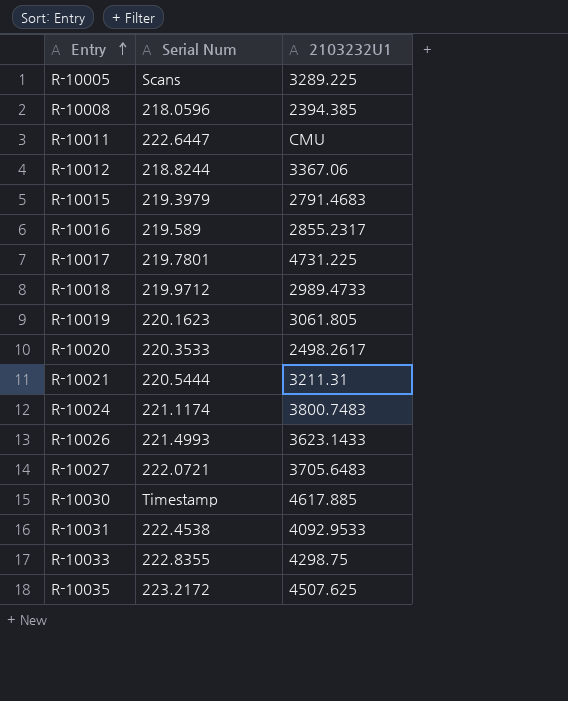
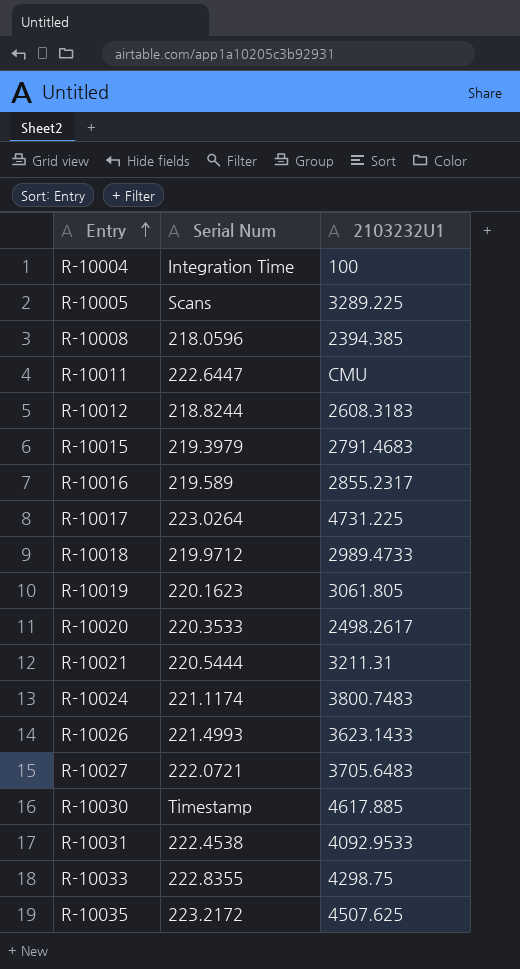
row R-10004: none -> Integration Time | 100
R-10012 | 2103232U1: 3367.06 -> 2608.3183
R-10017 | Serial Num: 219.7801 -> 223.0264

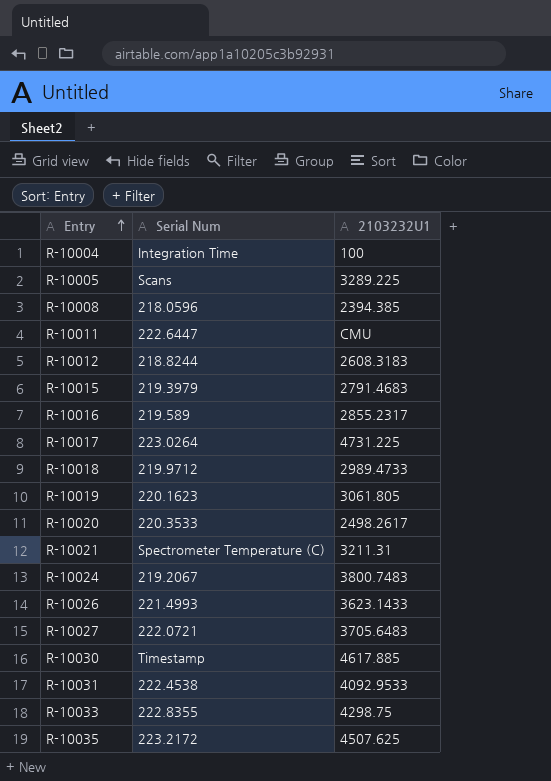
R-10021 | Serial Num: 220.5444 -> Spectrometer Temperature (C)
R-10024 | Serial Num: 221.1174 -> 219.2067

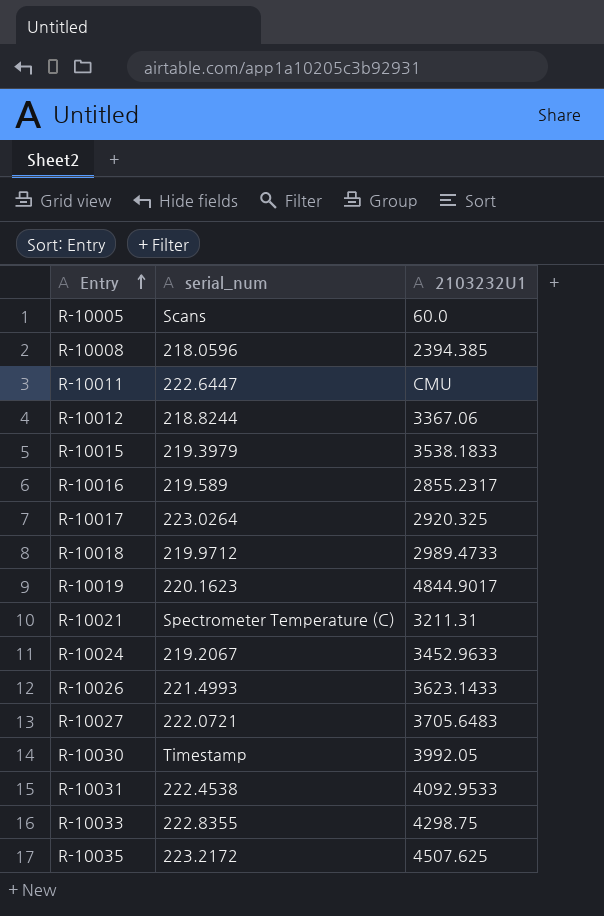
column name: Serial Num -> serial_num
row R-10004: Integration Time | 100 -> none
row R-10020: 220.3533 | 2498.2617 -> none
R-10005 | 2103232U1: 3289.225 -> 60.0
R-10012 | 2103232U1: 2608.3183 -> 3367.06
R-10015 | 2103232U1: 2791.4683 -> 3538.1833
R-10017 | 2103232U1: 4731.225 -> 2920.325
R-10019 | 2103232U1: 3061.805 -> 4844.9017
R-10024 | 2103232U1: 3800.7483 -> 3452.9633
R-10030 | 2103232U1: 4617.885 -> 3992.05

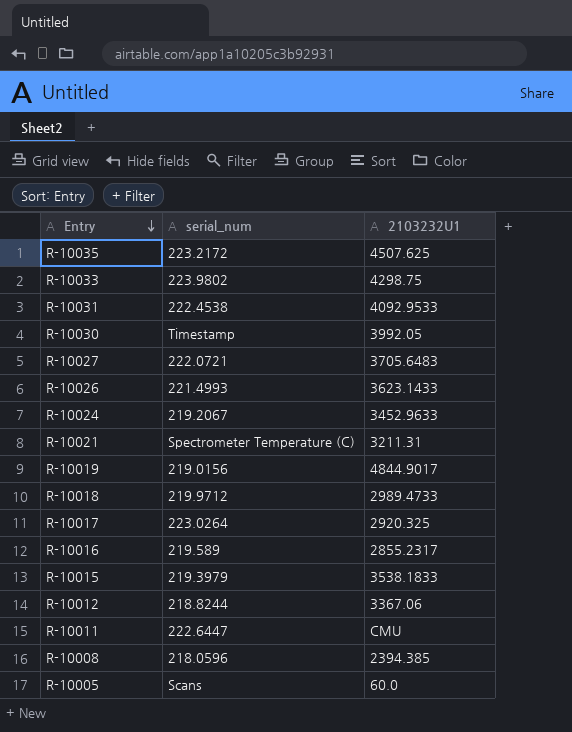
row order: Entry ascending -> Entry descending
R-10033 | serial_num: 222.8355 -> 223.9802
R-10019 | serial_num: 220.1623 -> 219.0156

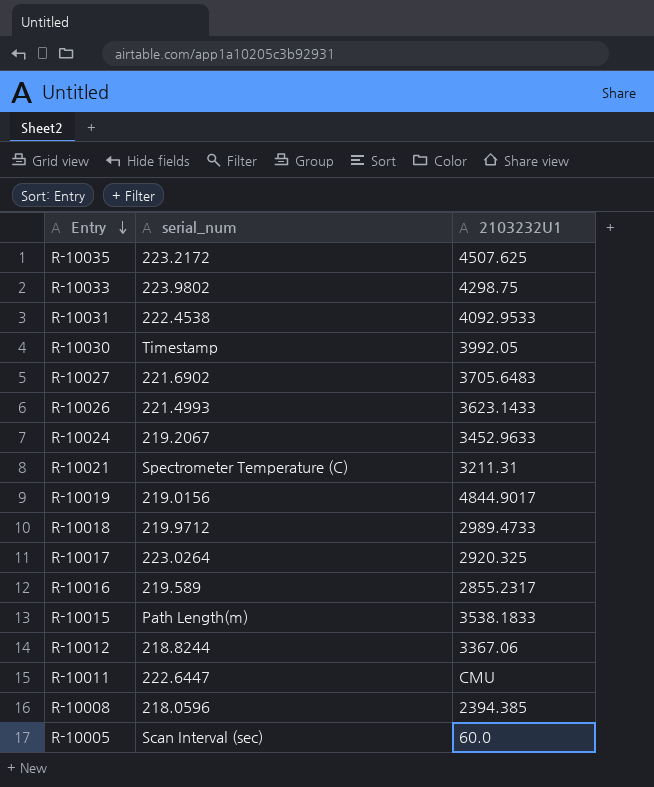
R-10027 | serial_num: 222.0721 -> 221.6902
R-10015 | serial_num: 219.3979 -> Path Length(m)
R-10005 | serial_num: Scans -> Scan Interval (sec)

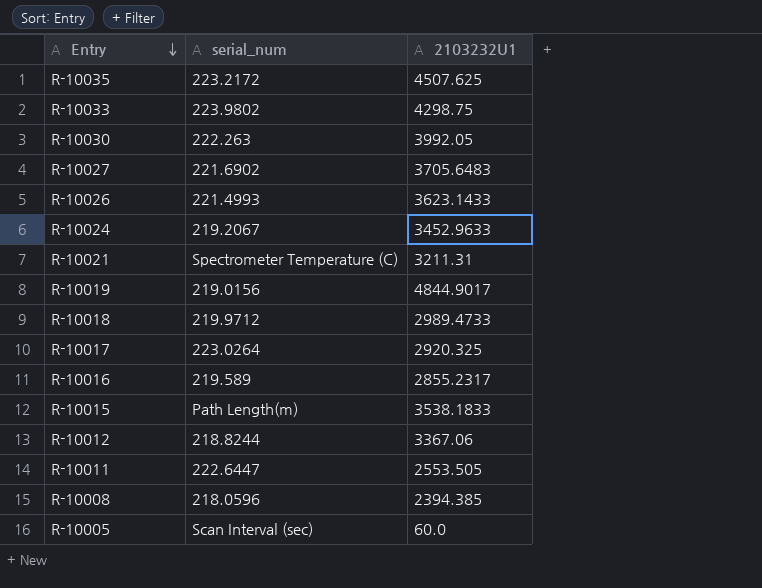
row R-10031: 222.4538 | 4092.9533 -> none
R-10030 | serial_num: Timestamp -> 222.263
R-10011 | 2103232U1: CMU -> 2553.505

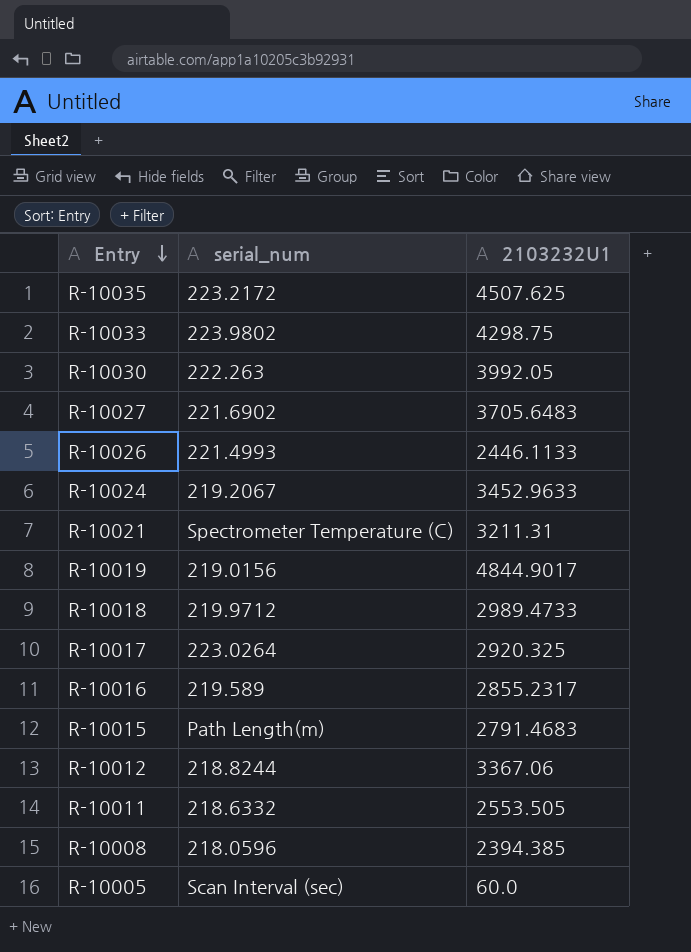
R-10026 | 2103232U1: 3623.1433 -> 2446.1133
R-10015 | 2103232U1: 3538.1833 -> 2791.4683
R-10011 | serial_num: 222.6447 -> 218.6332

